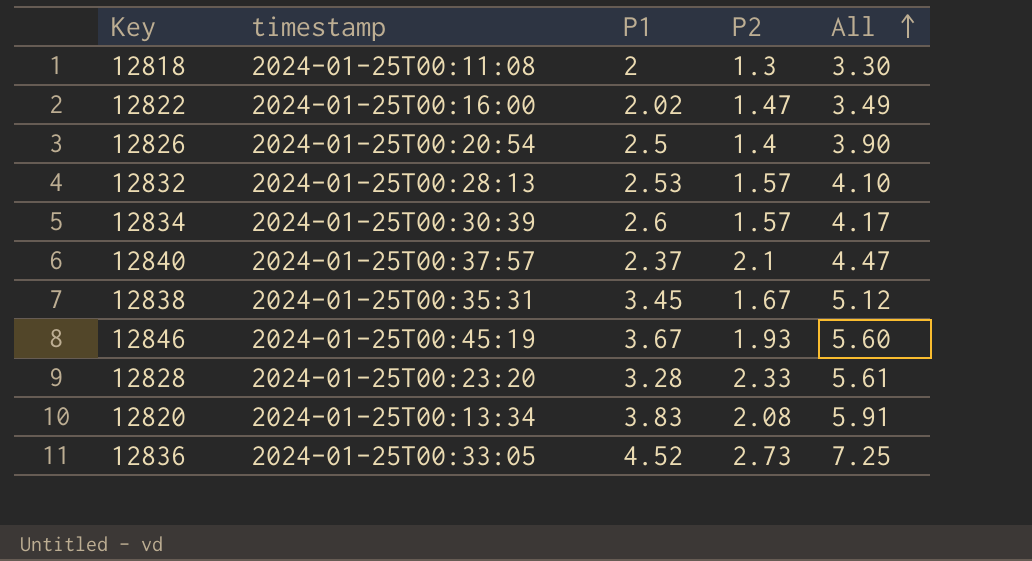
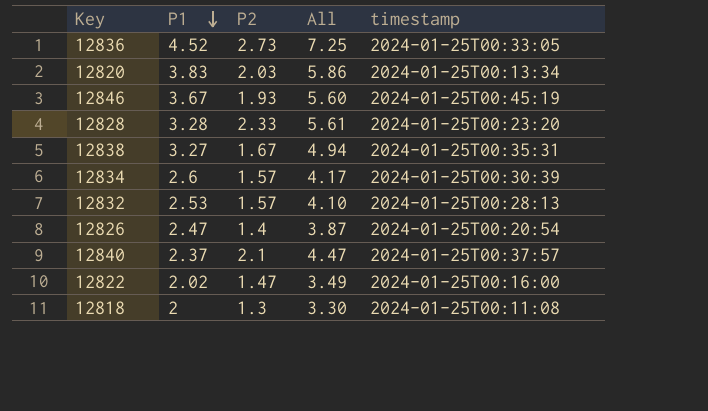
row order: All ascending -> P1 descending
column timestamp | position: 2 -> 5
12820 | P2: 2.08 -> 2.03
12820 | All: 5.91 -> 5.86
12838 | P1: 3.45 -> 3.27
12838 | All: 5.12 -> 4.94
12826 | P1: 2.5 -> 2.47
12826 | All: 3.90 -> 3.87

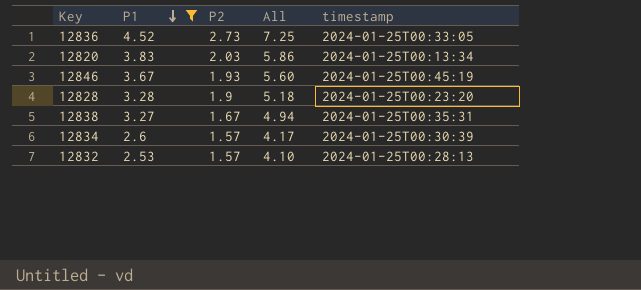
filter: none -> P1 >= 2.53
12828 | P2: 2.33 -> 1.9
12828 | All: 5.61 -> 5.18

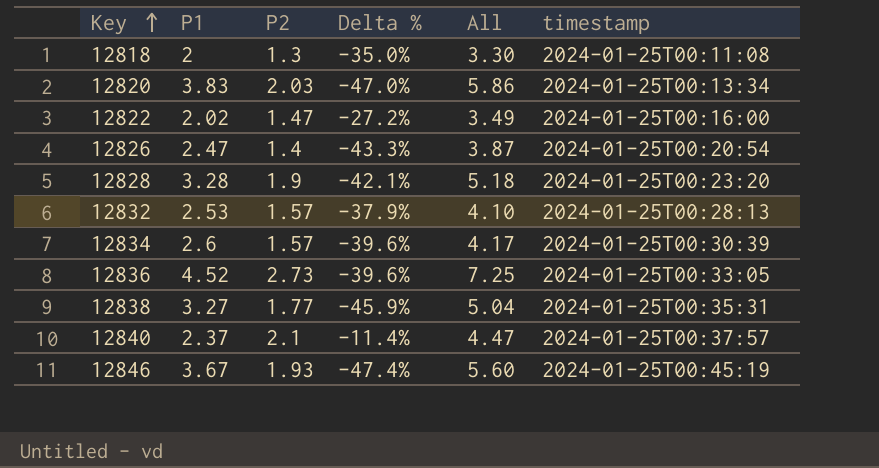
filter: P1 >= 2.53 -> none
row order: P1 descending -> Key ascending
column Delta % | formula: none -> ([P2] - [P1]) / [P1]
12838 | P2: 1.67 -> 1.77
12838 | All: 4.94 -> 5.04

